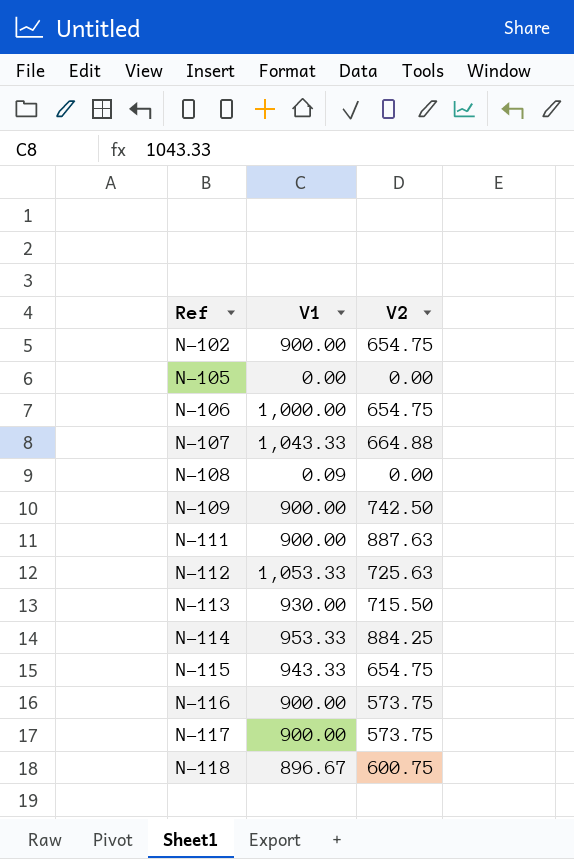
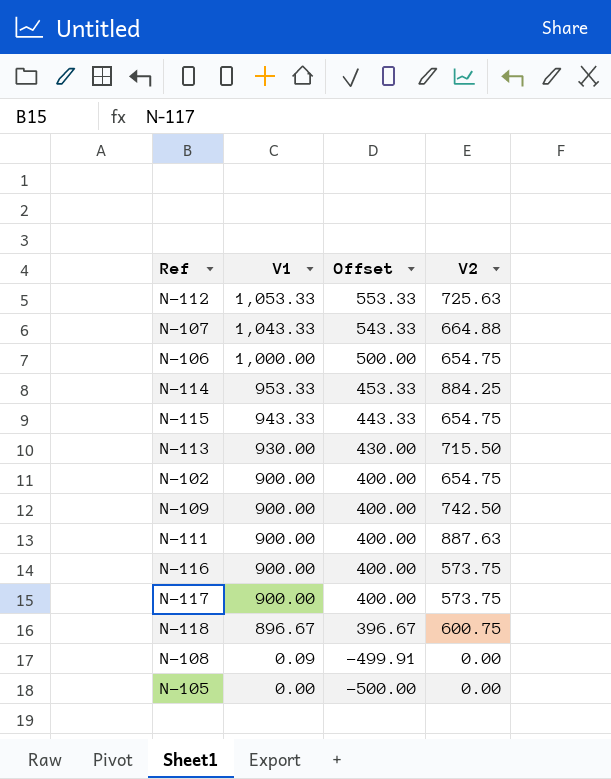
row order: Ref ascending -> V1 descending
column Offset | formula: none -> [V1] - 500

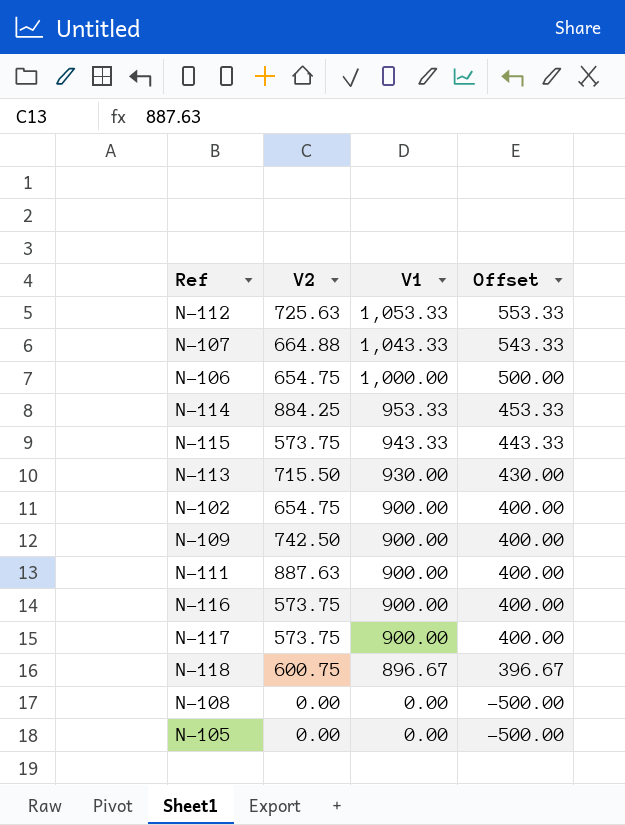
column V2 | position: 4 -> 2
N-115 | V2: 654.75 -> 573.75
N-108 | V1: 0.09 -> 0.00
N-108 | Offset: -499.91 -> -500.00

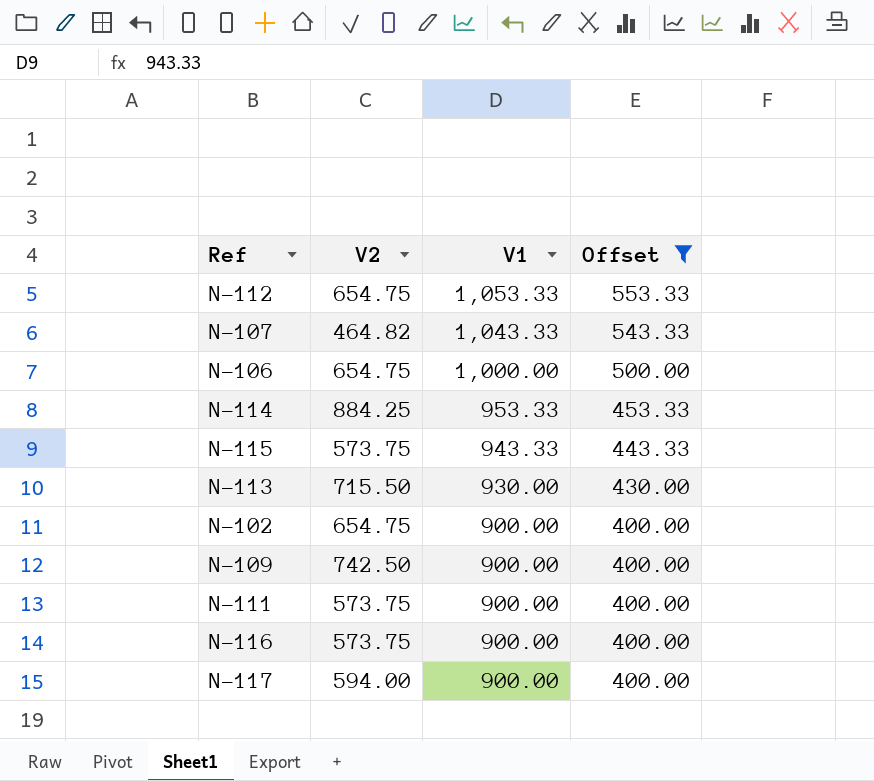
filter: none -> Offset >= 400.00
N-112 | V2: 725.63 -> 654.75
N-107 | V2: 664.88 -> 464.82
N-111 | V2: 887.63 -> 573.75
N-117 | V2: 573.75 -> 594.00

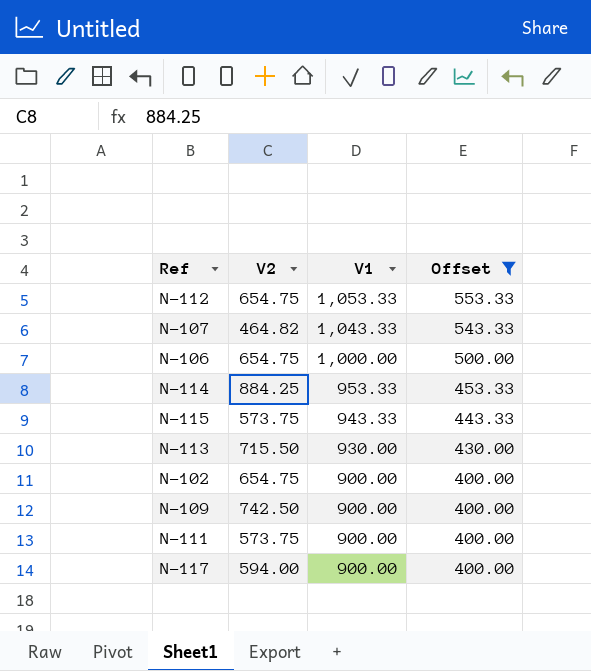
row N-116: 573.75 | 900.00 | 400.00 -> none

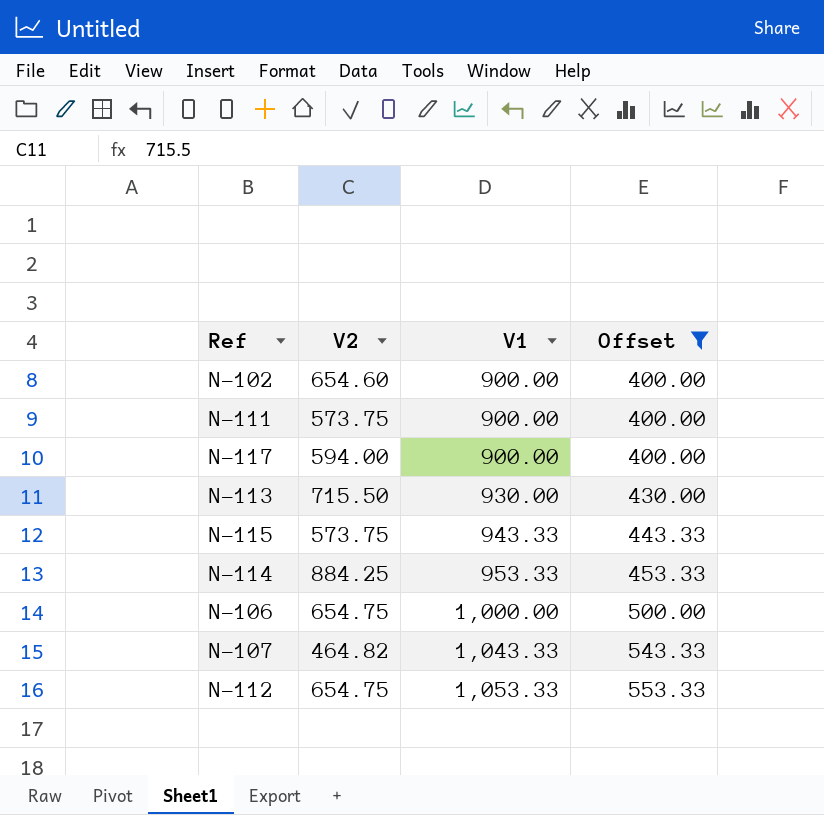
row order: V1 descending -> V1 ascending
row N-109: 742.50 | 900.00 | 400.00 -> none
N-102 | V2: 654.75 -> 654.60

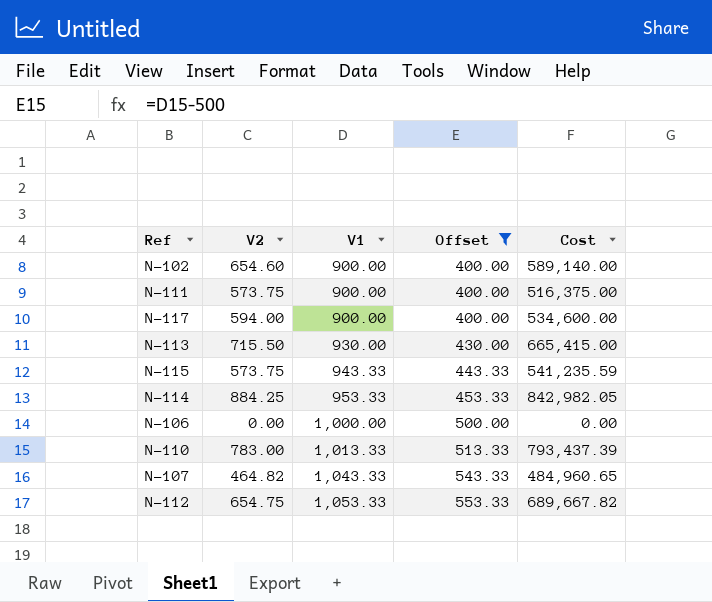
column Cost | formula: none -> [V2] * [V1]
N-106 | V2: 654.75 -> 0.00
row N-110: none -> 783.00 | 1,013.33 | 513.33 | 793,437.39

